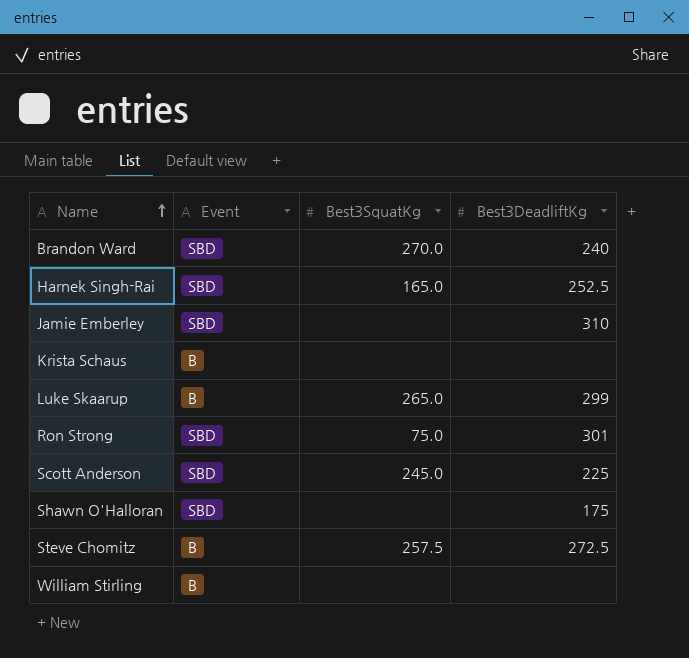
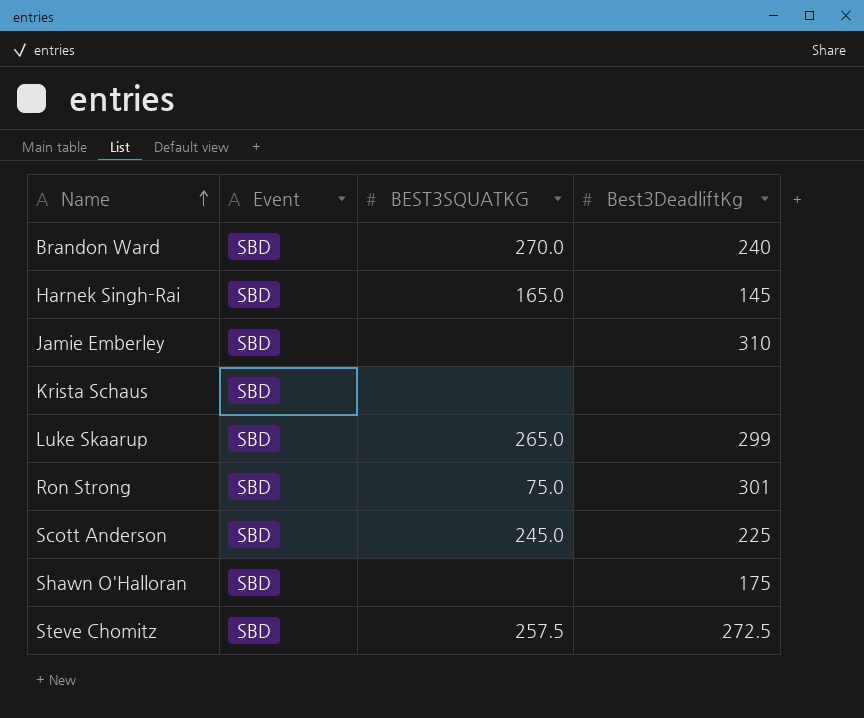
column name: Best3SquatKg -> BEST3SQUATKG
row William Stirling: B | none | none -> none
Harnek Singh-Rai | Best3DeadliftKg: 252.5 -> 145
Krista Schaus | Event: B -> SBD
Luke Skaarup | Event: B -> SBD
Steve Chomitz | Event: B -> SBD

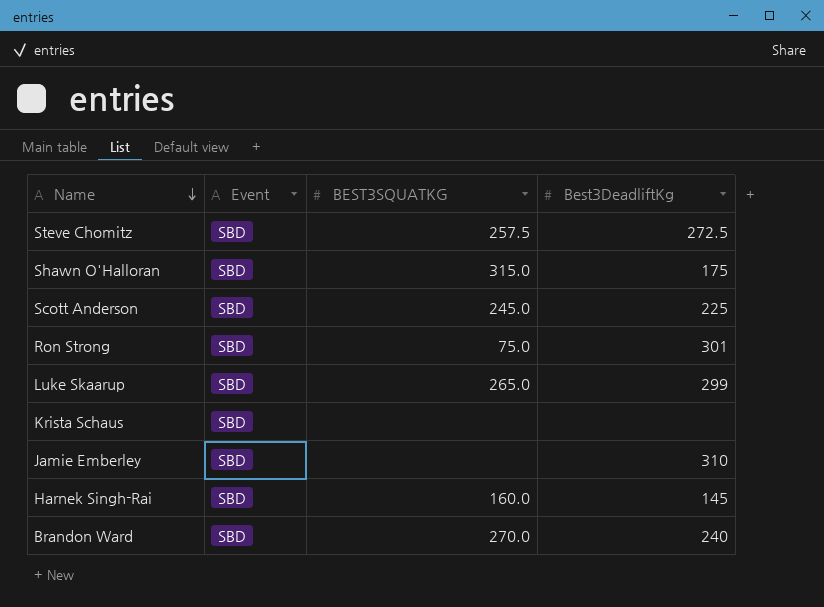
row order: Name ascending -> Name descending
Shawn O'Halloran | BEST3SQUATKG: none -> 315.0
Harnek Singh-Rai | BEST3SQUATKG: 165.0 -> 160.0

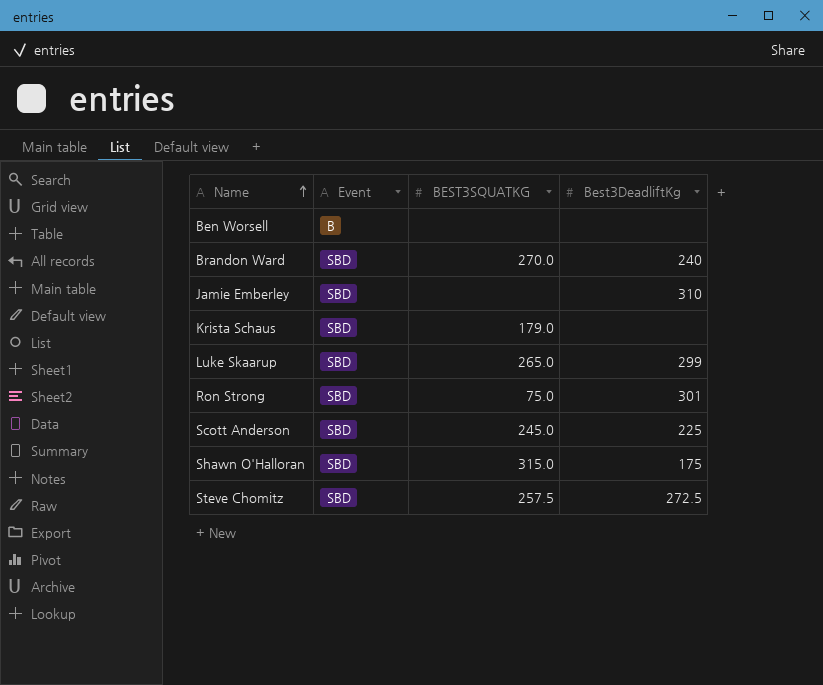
row order: Name descending -> Name ascending
row Harnek Singh-Rai: SBD | 160.0 | 145 -> none
row Ben Worsell: none -> B | none | none
Krista Schaus | BEST3SQUATKG: none -> 179.0

